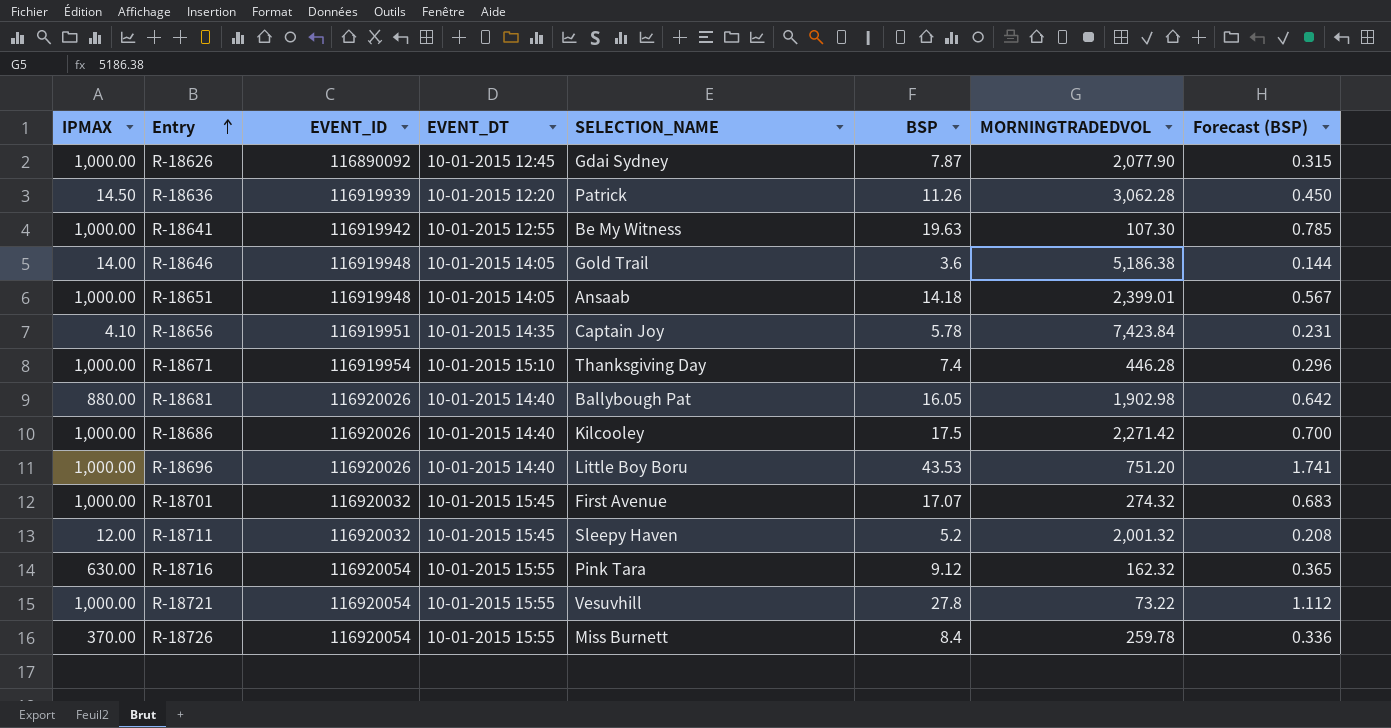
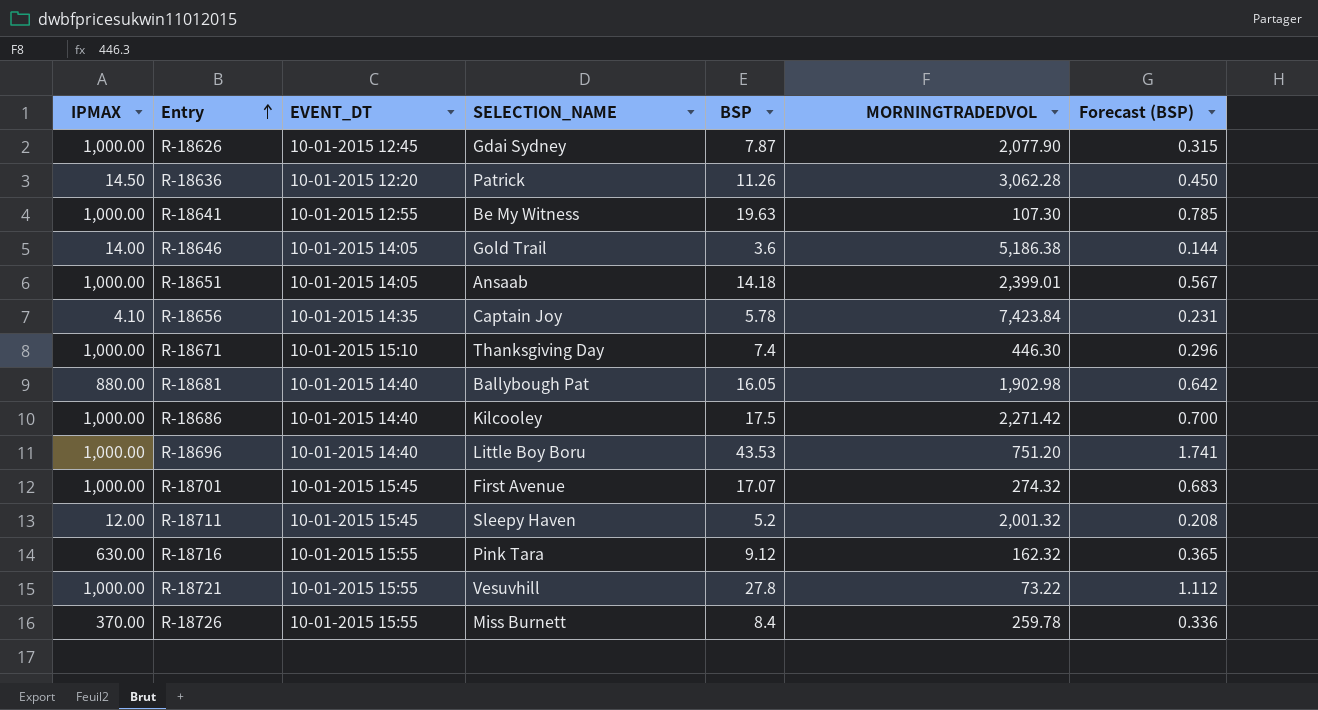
column EVENT_ID | position: 3 -> none
R-18671 | MORNINGTRADEDVOL: 446.28 -> 446.30

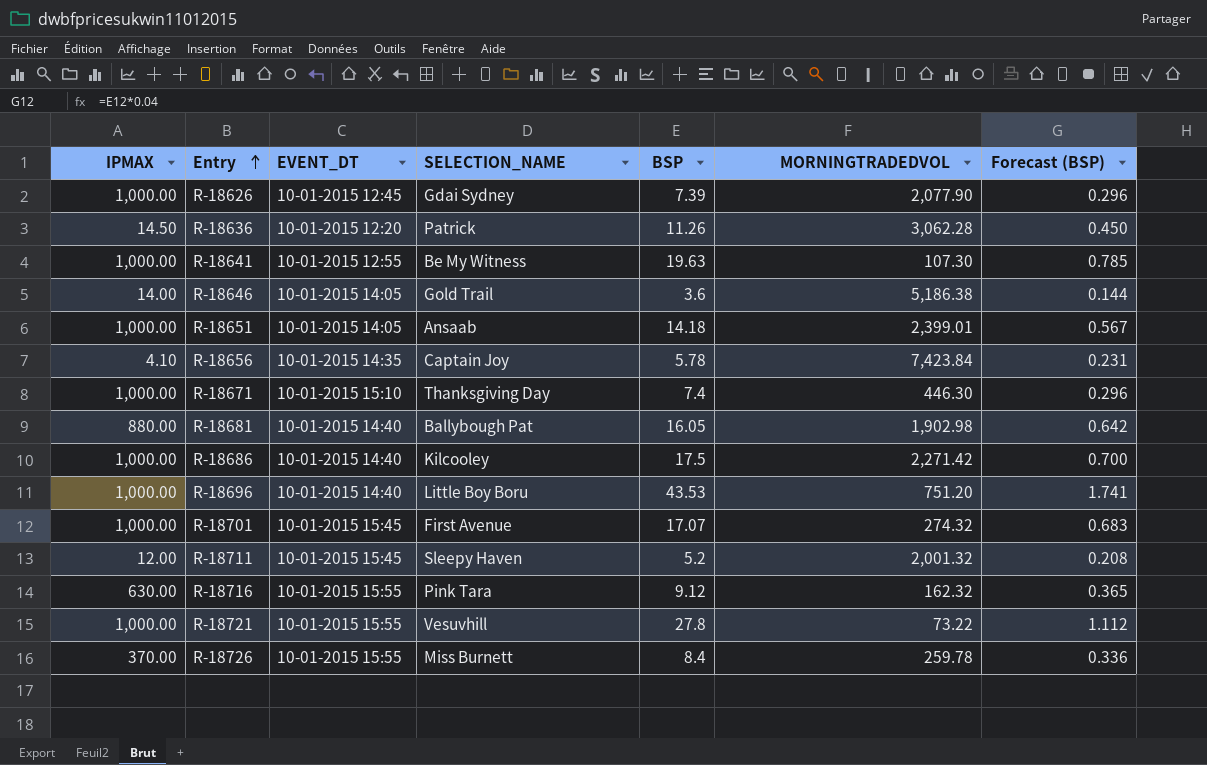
R-18626 | BSP: 7.87 -> 7.39
R-18626 | Forecast (BSP): 0.315 -> 0.296

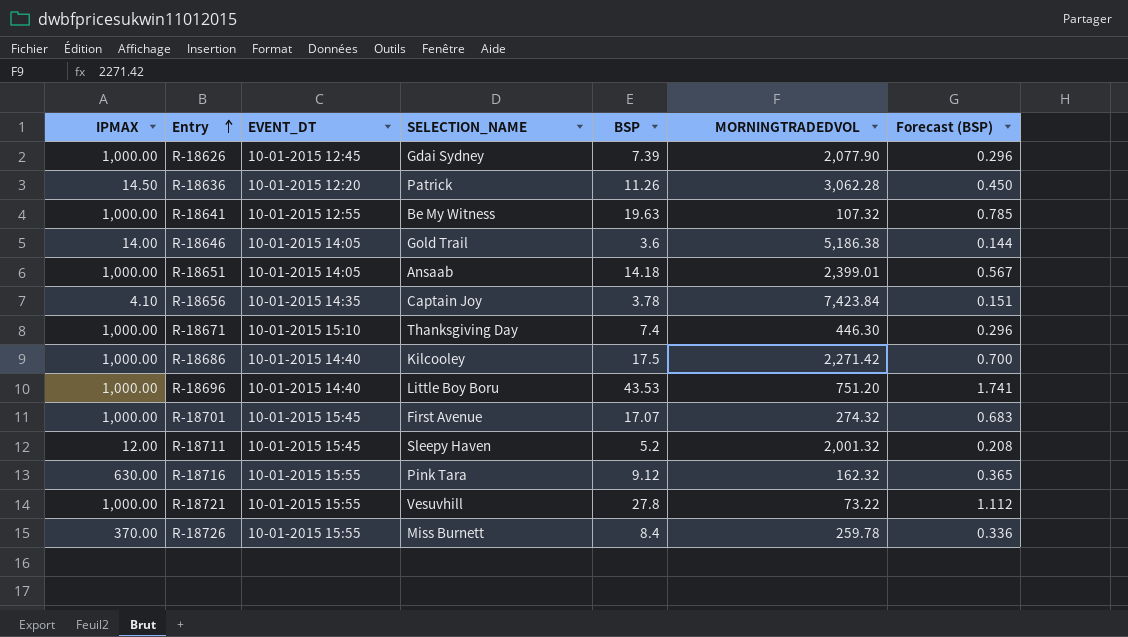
row R-18681: 880.00 | 10-01-2015 14:40 | Ballybough Pat | 16.05 | 1,902.98 | 0.642 -> none
R-18641 | MORNINGTRADEDVOL: 107.30 -> 107.32
R-18656 | BSP: 5.78 -> 3.78
R-18656 | Forecast (BSP): 0.231 -> 0.151

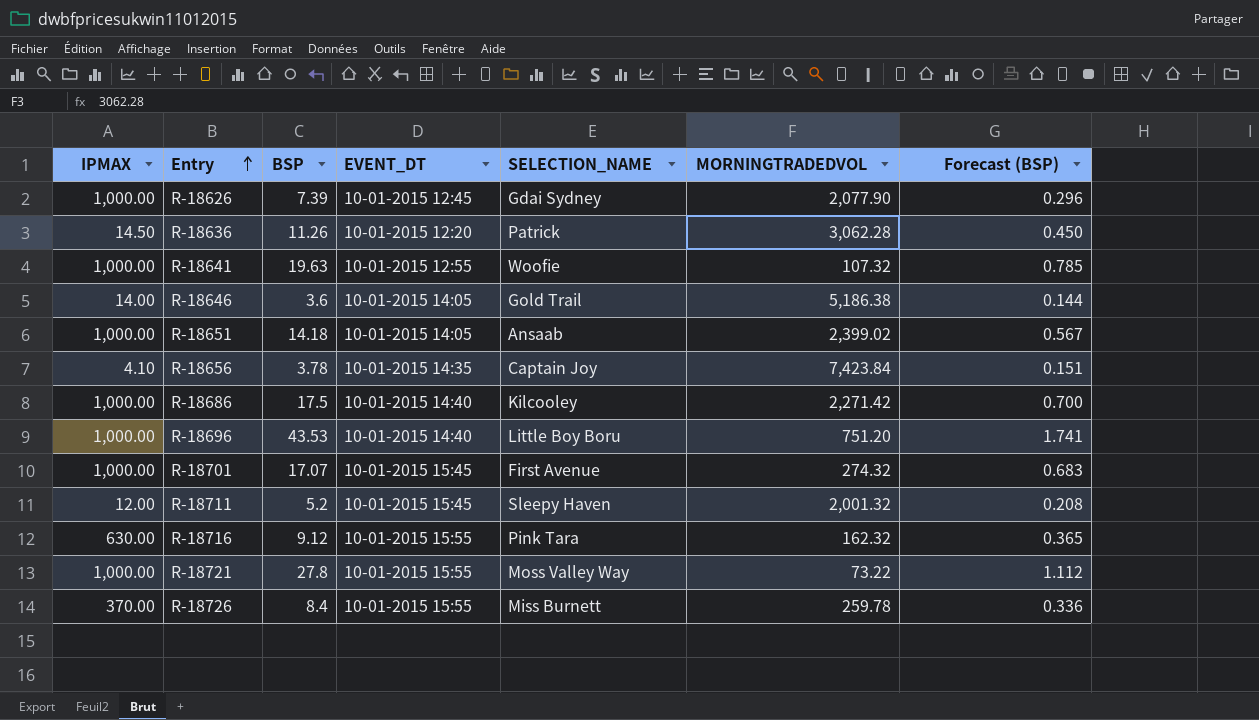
column BSP | position: 5 -> 3
row R-18671: 1,000.00 | 10-01-2015 15:10 | Thanksgiving Day | 7.4 | 446.30 | 0.296 -> none
R-18641 | SELECTION_NAME: Be My Witness -> Woofie
R-18651 | MORNINGTRADEDVOL: 2,399.01 -> 2,399.02
R-18721 | SELECTION_NAME: Vesuvhill -> Moss Valley Way

